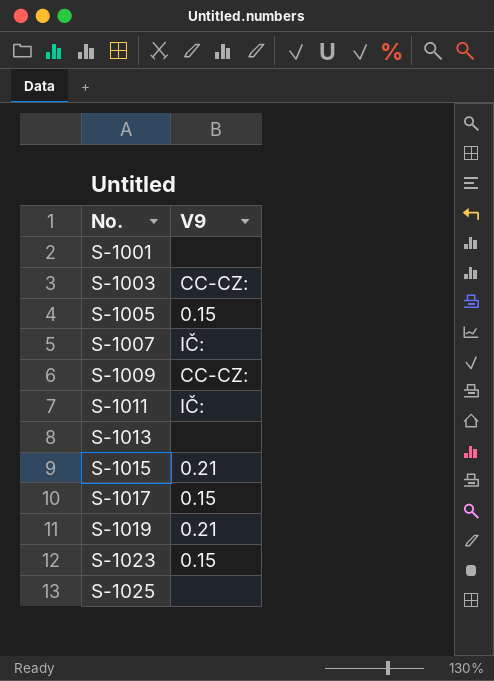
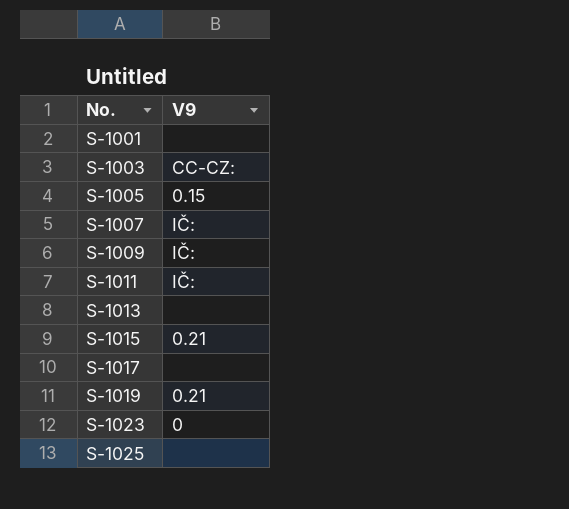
S-1009 | V9: CC-CZ: -> IČ:
S-1017 | V9: 0.15 -> none
S-1023 | V9: 0.15 -> 0

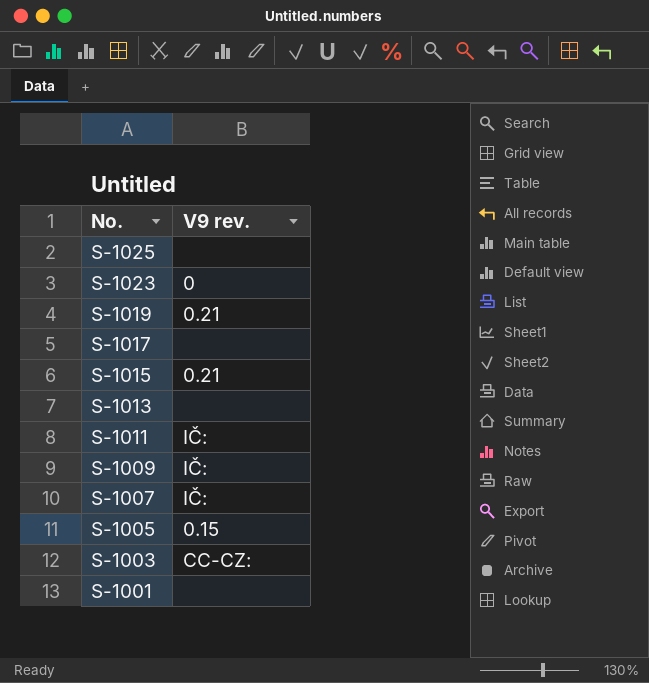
row order: No. ascending -> No. descending
column name: V9 -> V9 rev.

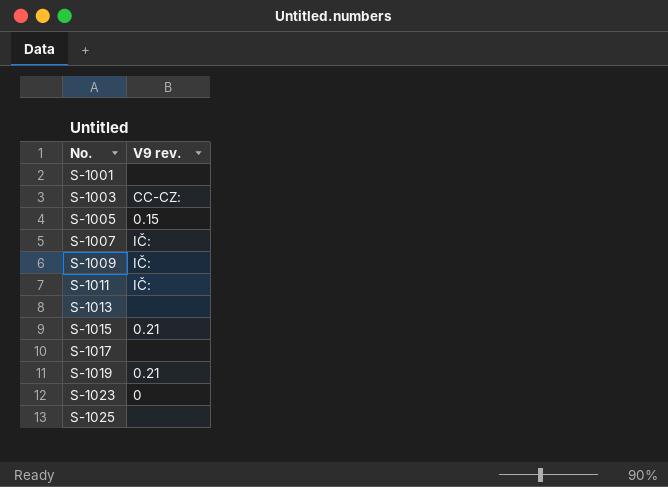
row order: No. descending -> No. ascending

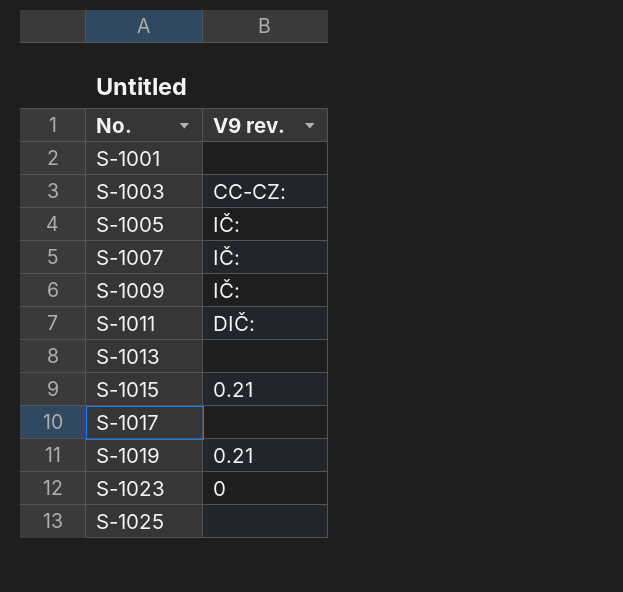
S-1005 | V9 rev.: 0.15 -> IČ:
S-1011 | V9 rev.: IČ: -> DIČ:

